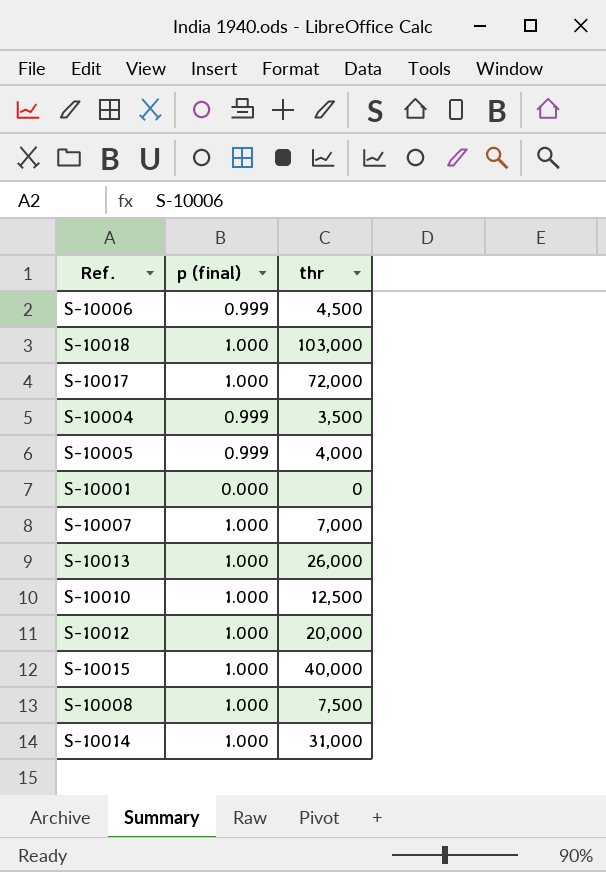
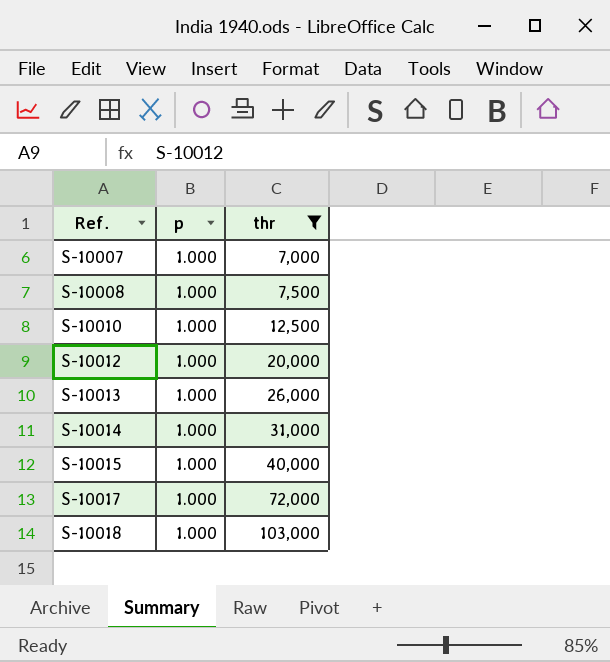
filter: none -> thr >= 7,000
row order: none -> Ref. ascending
column name: p (final) -> p

